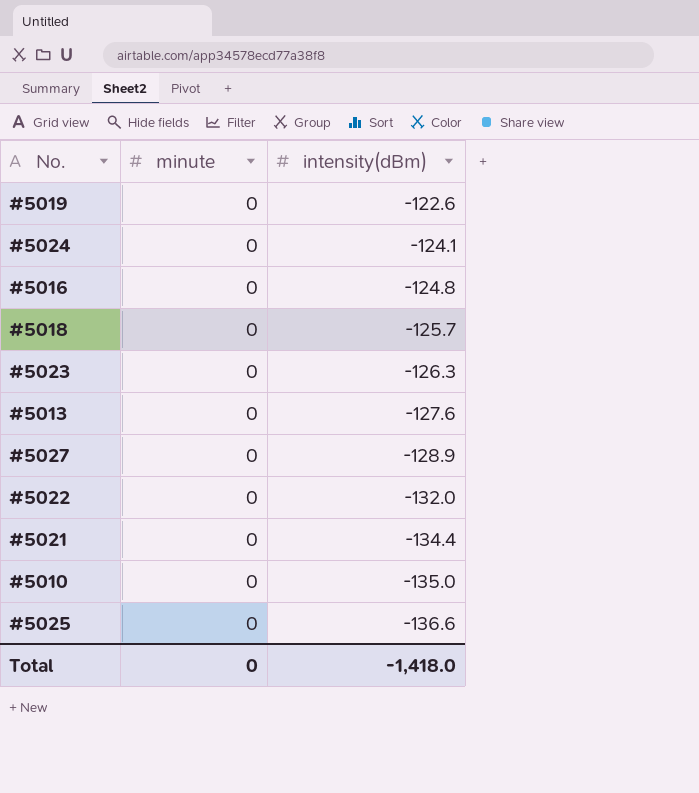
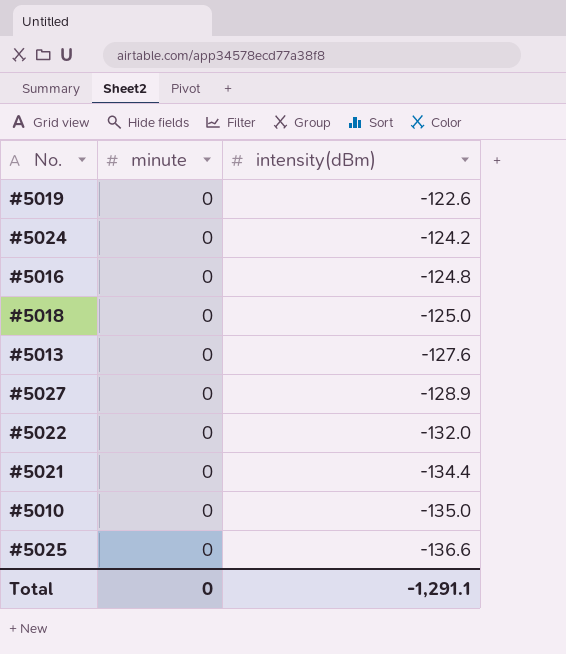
row #5023: 0 | -126.3 -> none
#5024 | intensity(dBm): -124.1 -> -124.2
#5018 | intensity(dBm): -125.7 -> -125.0
Total | intensity(dBm): -1,418.0 -> -1,291.1

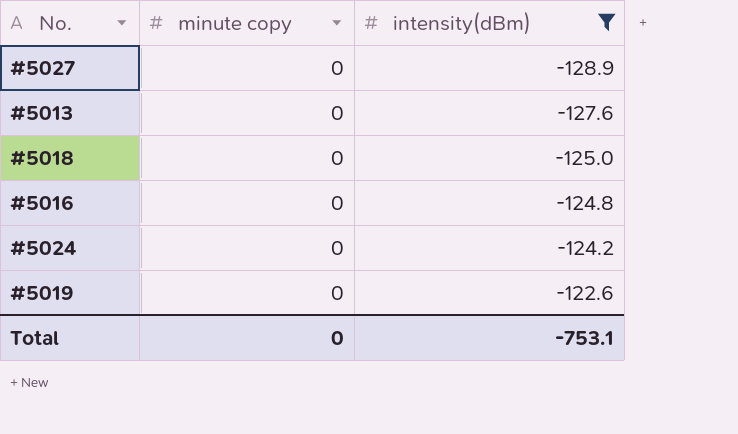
filter: none -> intensity(dBm) >= -128.9
row order: intensity(dBm) descending -> intensity(dBm) ascending
column name: minute -> minute copy
Total | intensity(dBm): -1,291.1 -> -753.1

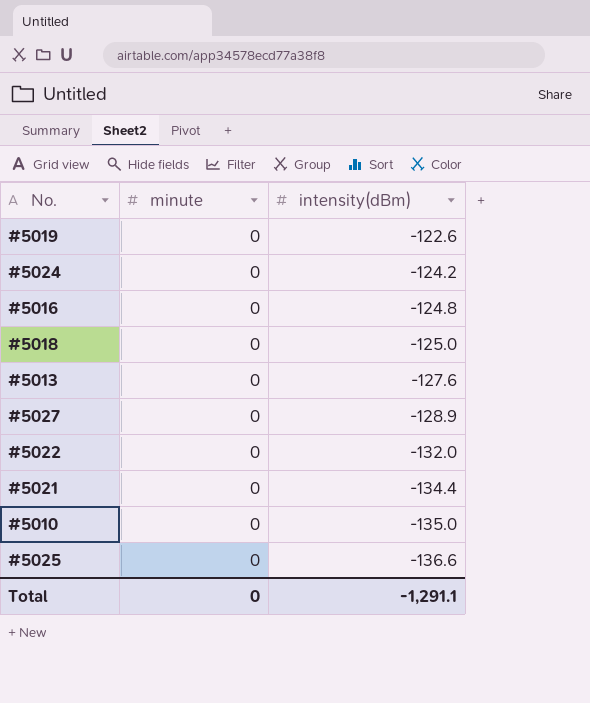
filter: intensity(dBm) >= -128.9 -> none
row order: intensity(dBm) ascending -> intensity(dBm) descending
column name: minute copy -> minute
Total | intensity(dBm): -753.1 -> -1,291.1

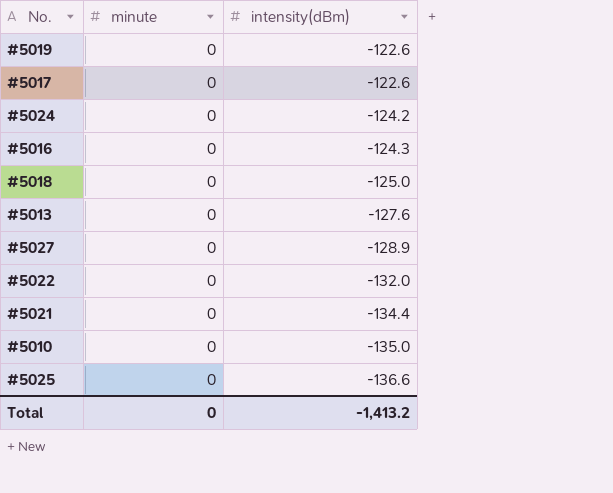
row #5017: none -> 0 | -122.6
#5016 | intensity(dBm): -124.8 -> -124.3
Total | intensity(dBm): -1,291.1 -> -1,413.2

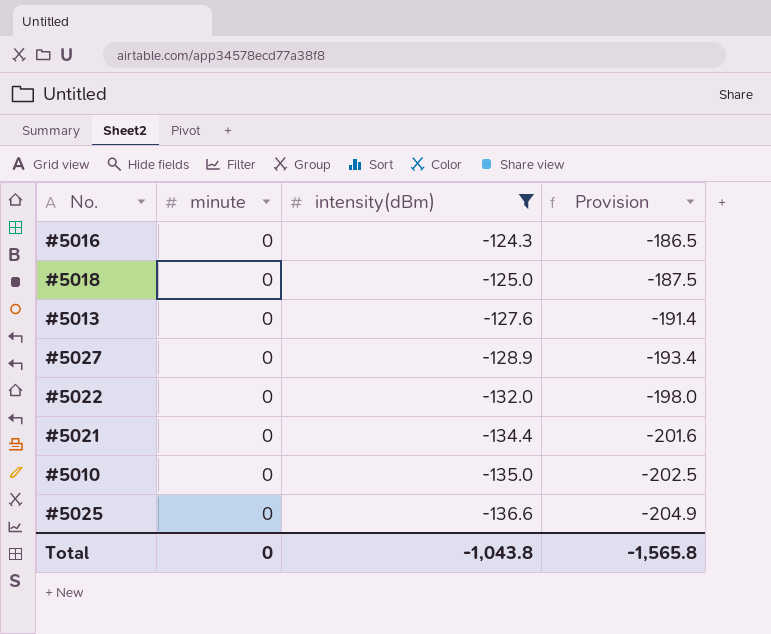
filter: none -> intensity(dBm) <= -124.3
column Provision | formula: none -> [intensity(dBm)] * 1.5
Total | intensity(dBm): -1,413.2 -> -1,043.8

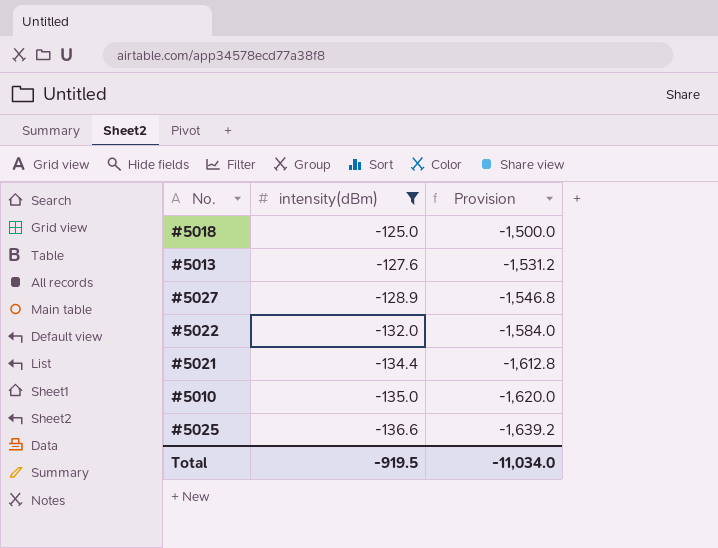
column minute | position: 2 -> none
column Provision | formula: [intensity(dBm)] * 1.5 -> [intensity(dBm)] * 12
row #5016: 0 | -124.3 | -186.5 -> none
Total | intensity(dBm): -1,043.8 -> -919.5
Total | Provision: -1,565.8 -> -11,034.0

